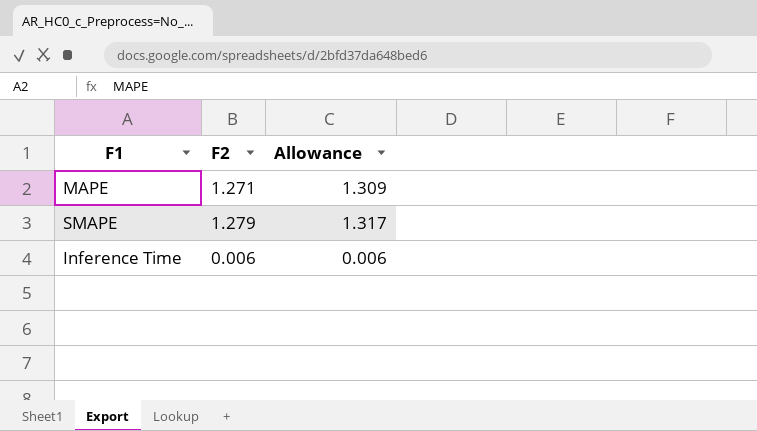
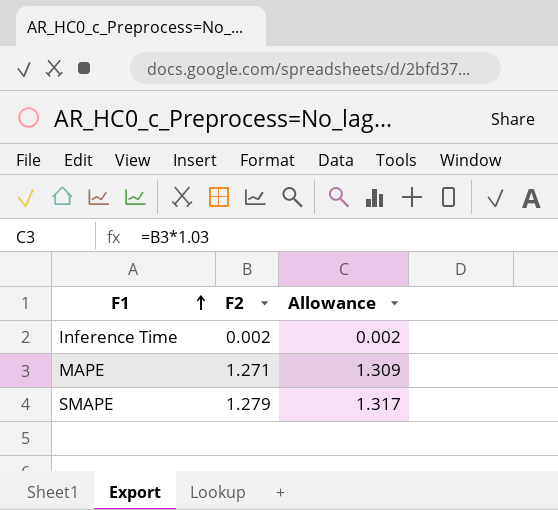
row order: none -> F1 ascending
Inference Time | F2: 0.006 -> 0.002
Inference Time | Allowance: 0.006 -> 0.002

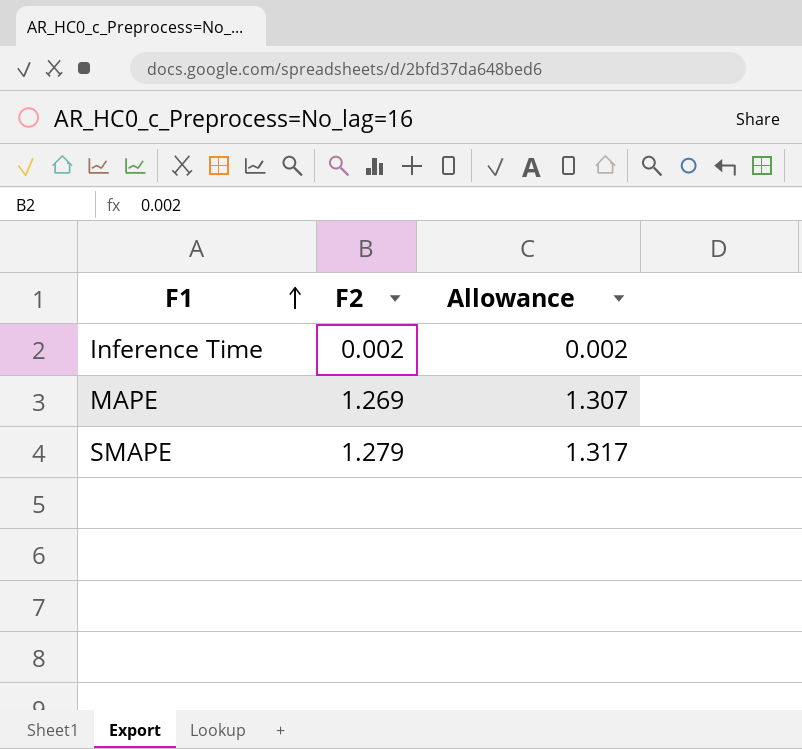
MAPE | F2: 1.271 -> 1.269
MAPE | Allowance: 1.309 -> 1.307

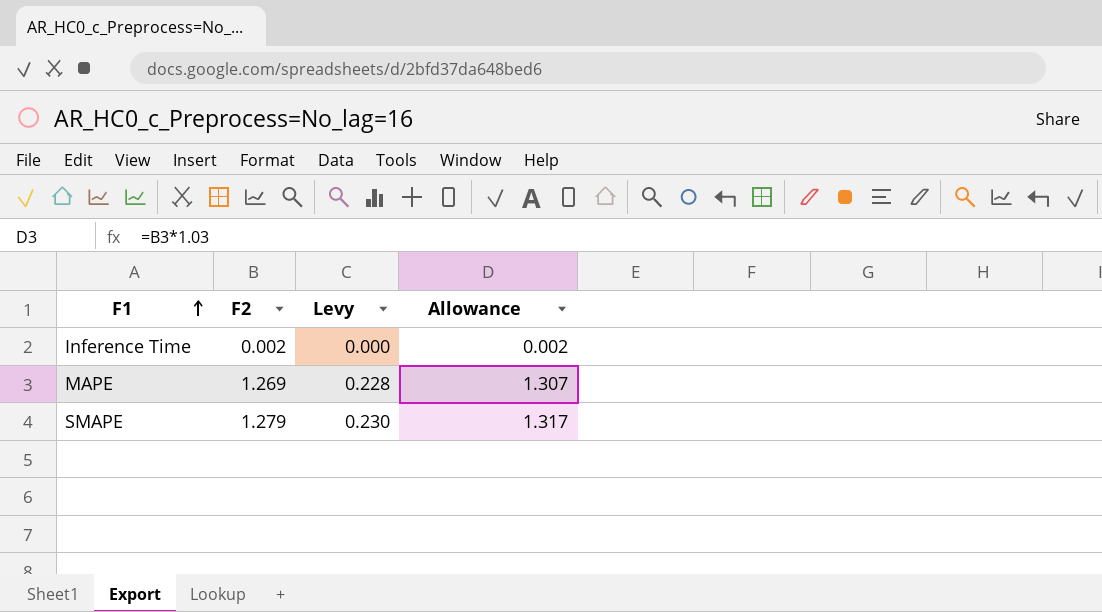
column Levy | formula: none -> [F2] * 0.18

